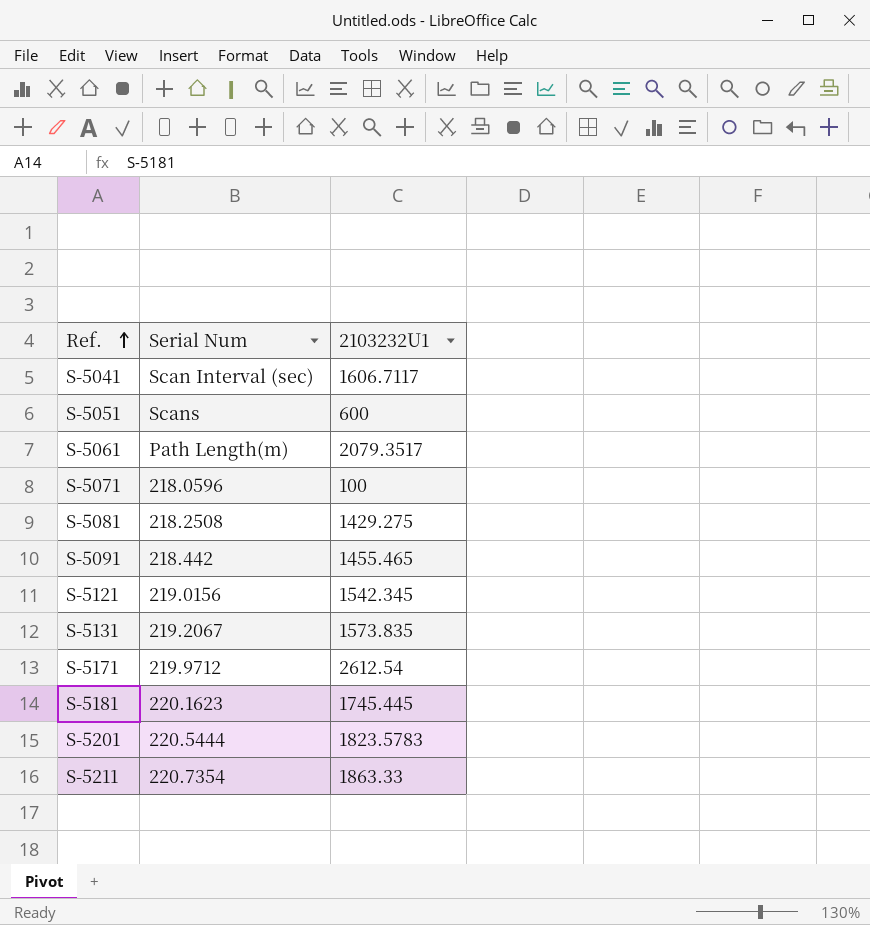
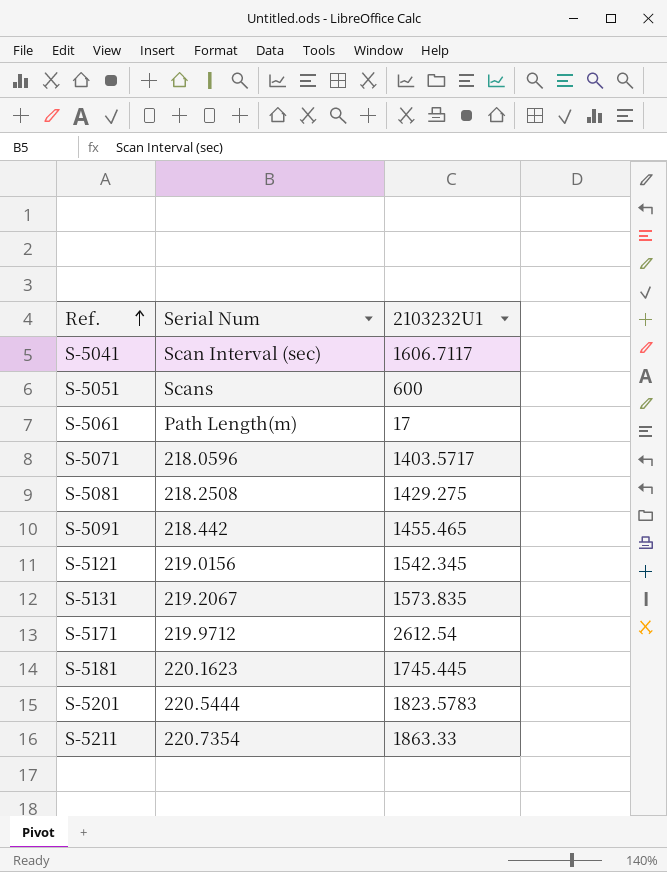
S-5061 | 2103232U1: 2079.3517 -> 17
S-5071 | 2103232U1: 100 -> 1403.5717

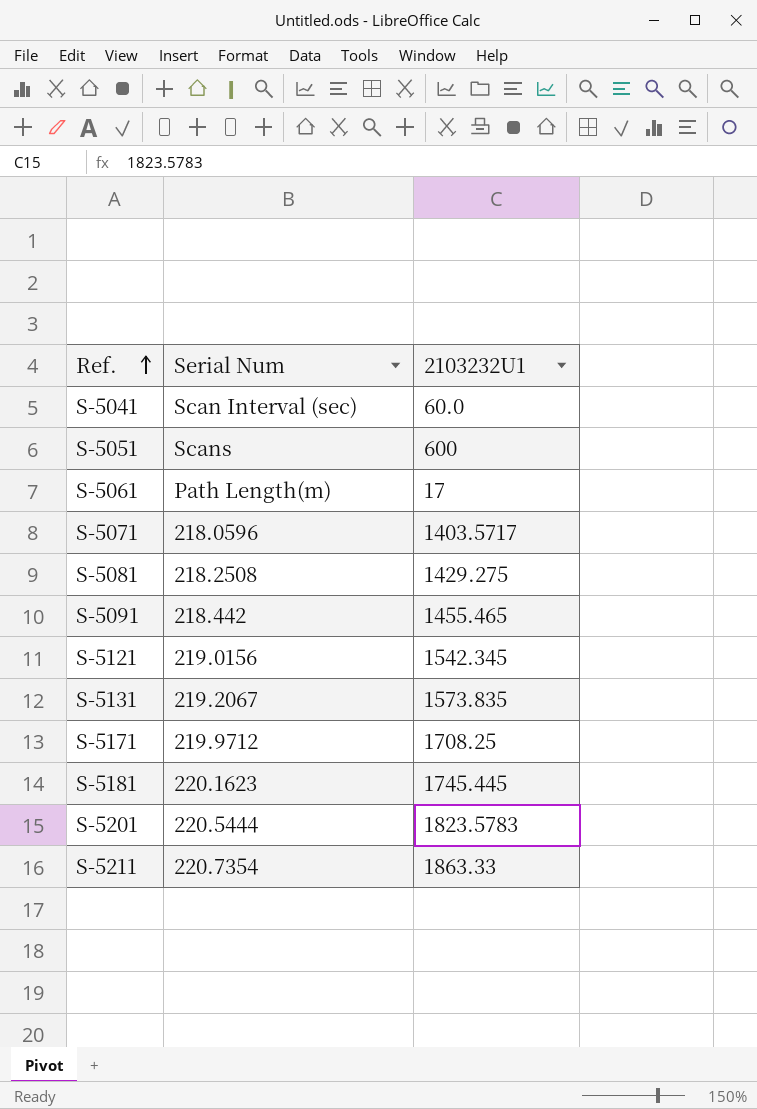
S-5041 | 2103232U1: 1606.7117 -> 60.0
S-5171 | 2103232U1: 2612.54 -> 1708.25

